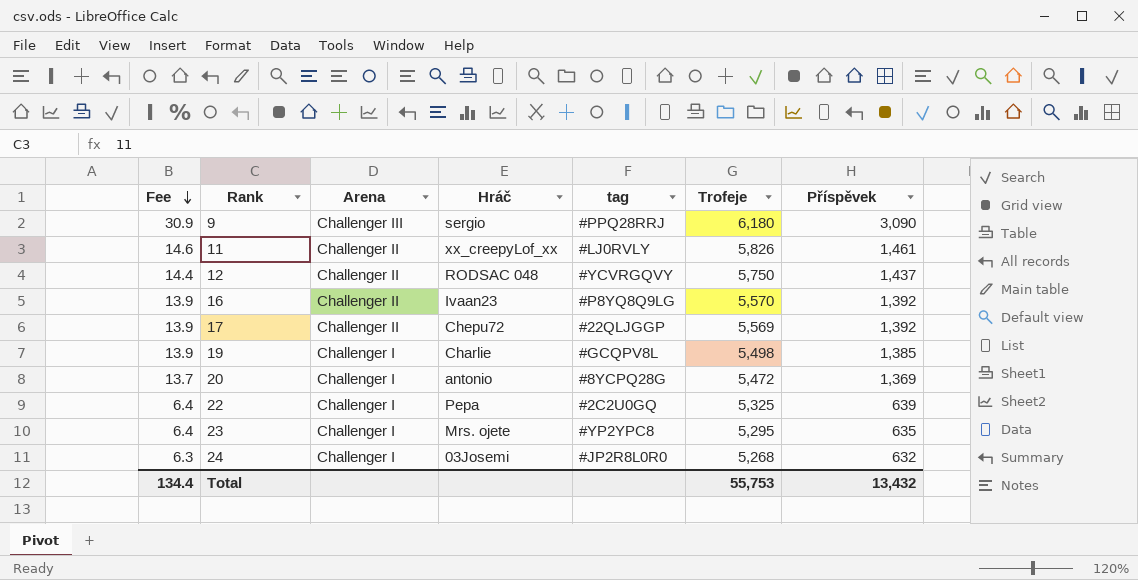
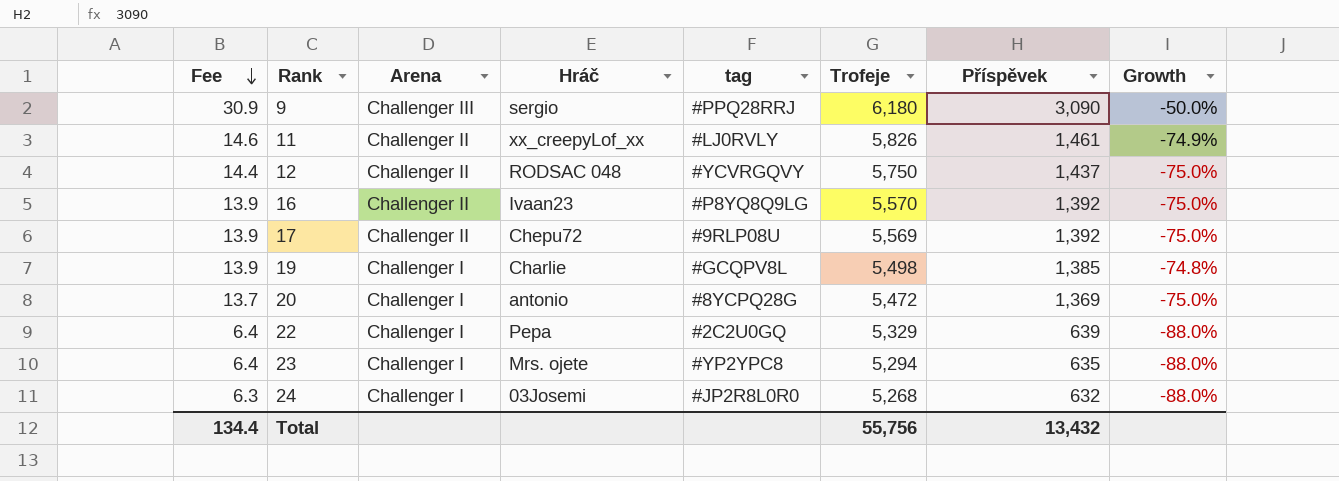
column Growth | formula: none -> ([Příspěvek] - [Trofeje]) / [Trofeje]
17 | tag: #22QLJGGP -> #9RLP08U
22 | Trofeje: 5,325 -> 5,329
23 | Trofeje: 5,295 -> 5,294
Total | Trofeje: 55,753 -> 55,756

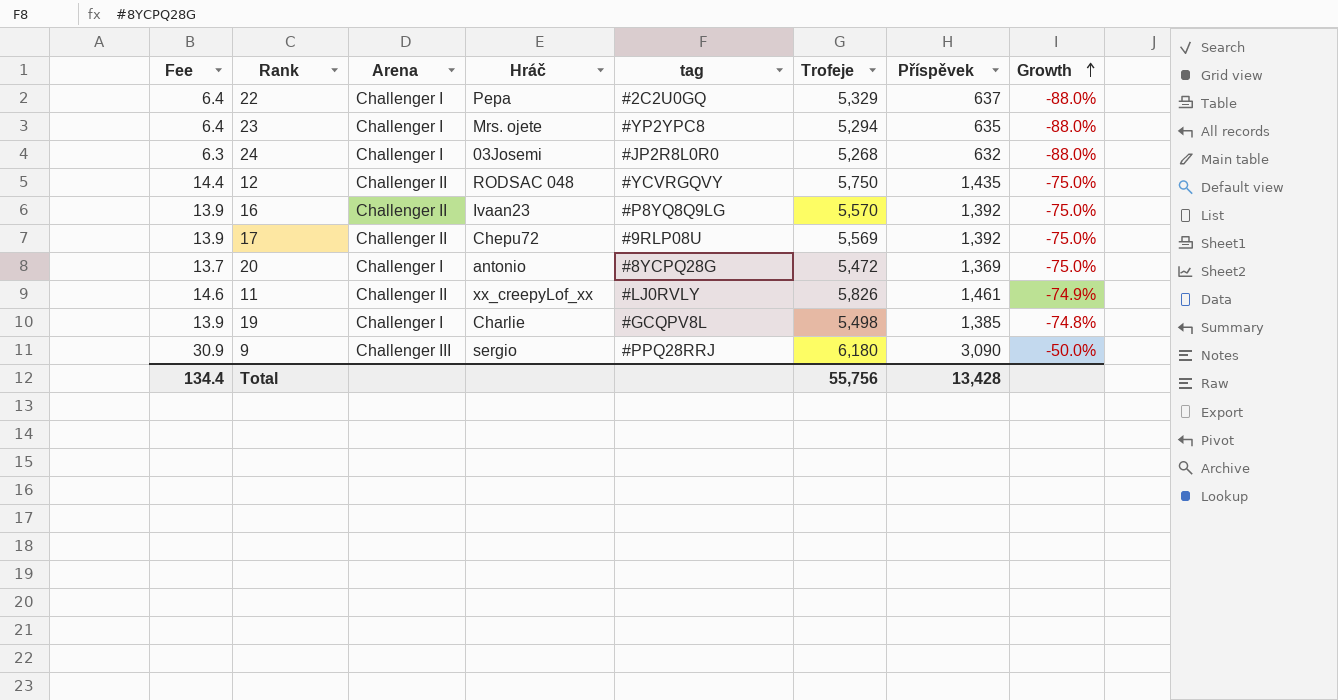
row order: Fee descending -> Growth ascending
22 | Příspěvek: 639 -> 637
12 | Příspěvek: 1,437 -> 1,435
Total | Příspěvek: 13,432 -> 13,428

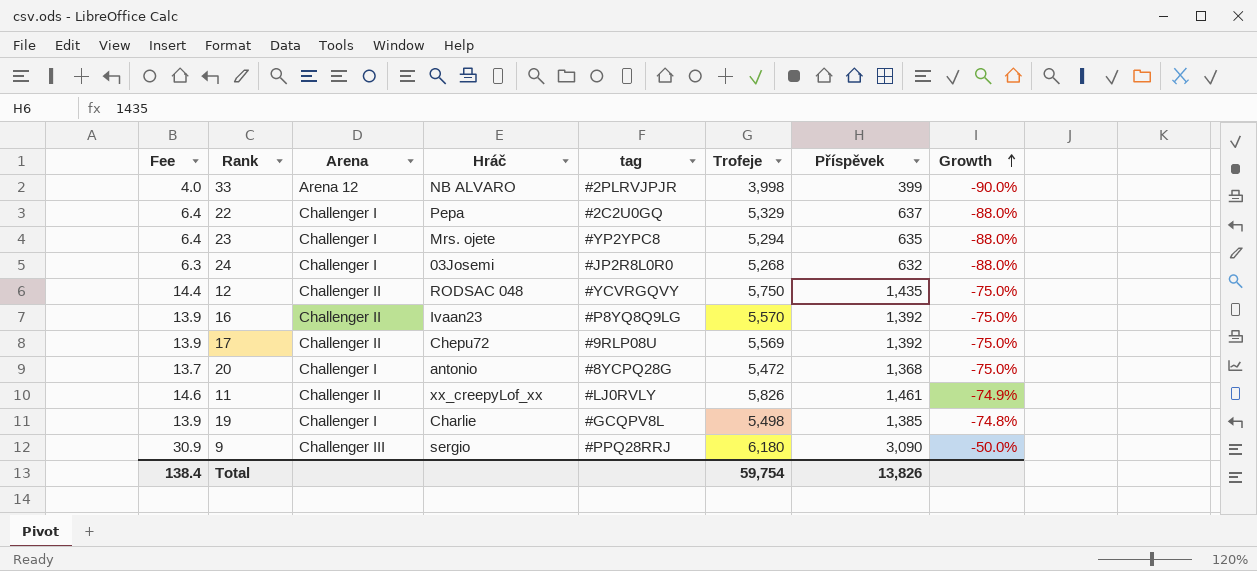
row 33: none -> 4.0 | Arena 12 | NB ALVARO | #2PLRVJPJR | 3,998 | 399 | -90.0%
20 | Příspěvek: 1,369 -> 1,368
Total | Fee: 134.4 -> 138.4
Total | Trofeje: 55,756 -> 59,754
Total | Příspěvek: 13,428 -> 13,826

